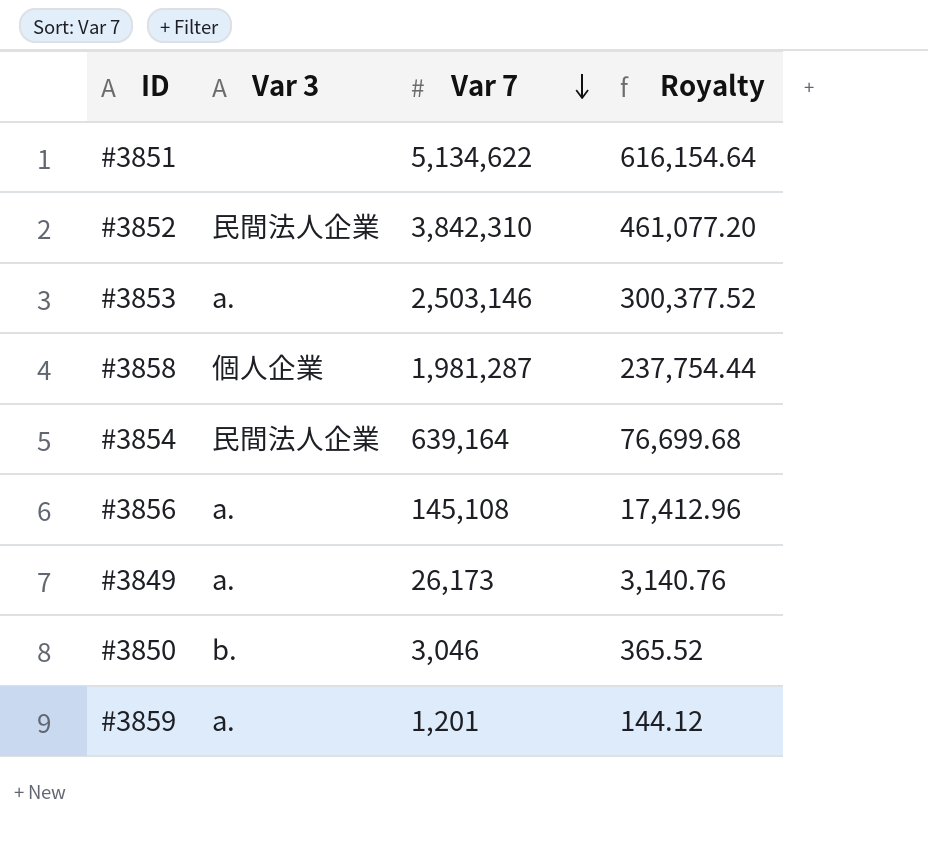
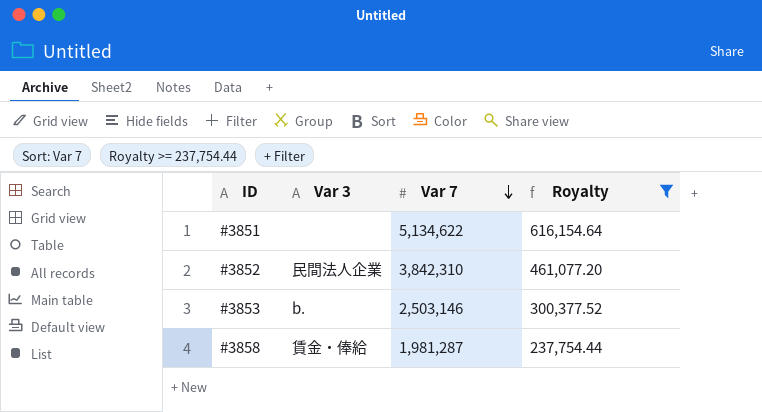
filter: none -> Royalty >= 237,754.44
#3853 | Var 3: a. -> b.
#3858 | Var 3: 個人企業 -> 賃金・俸給

